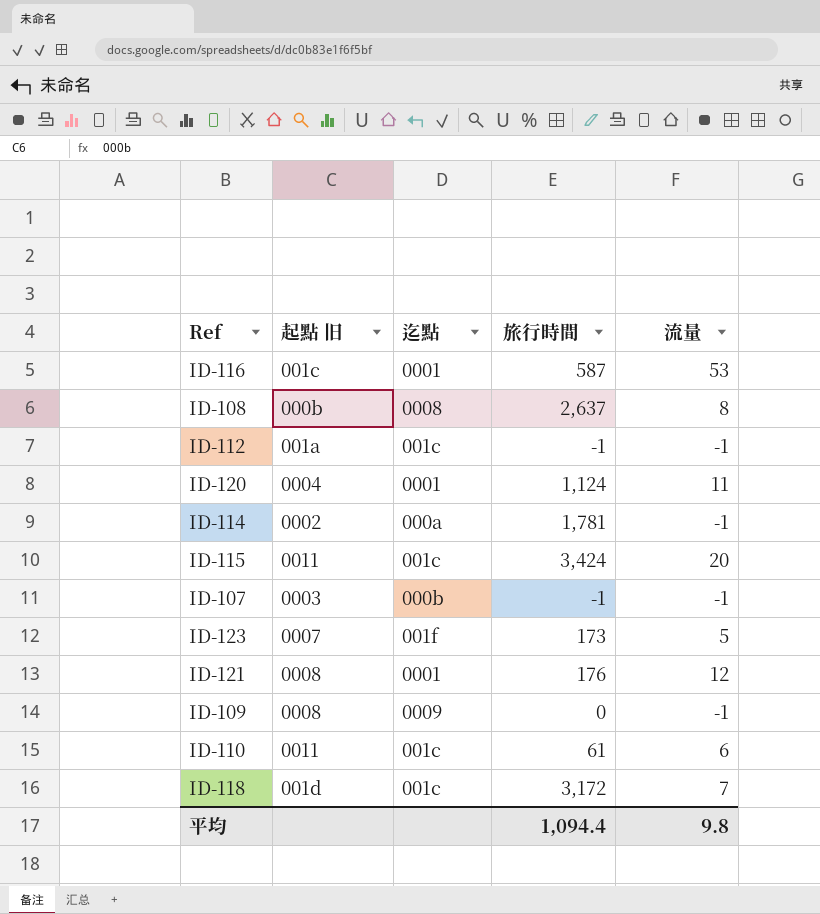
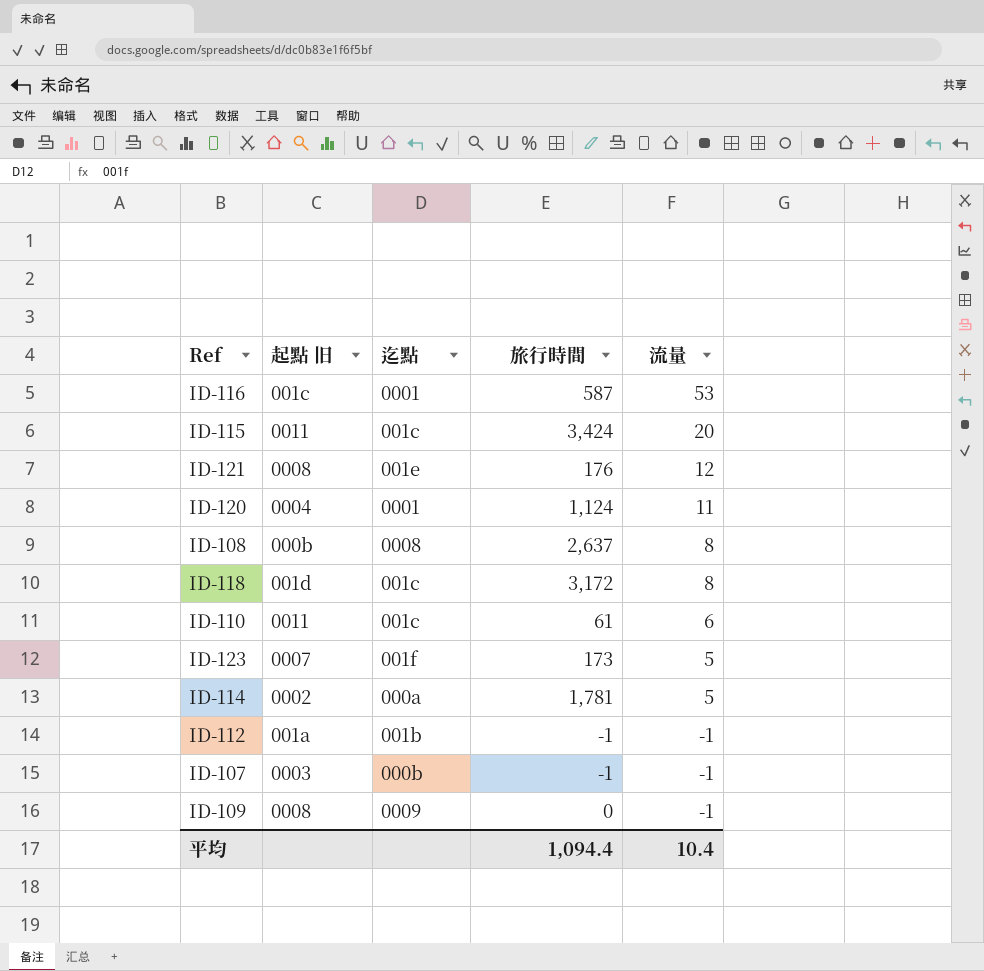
row order: none -> 流量 descending
ID-121 | 迄點: 0001 -> 001e
ID-118 | 流量: 7 -> 8
ID-114 | 流量: -1 -> 5
ID-112 | 迄點: 001c -> 001b
平均 | 流量: 9.8 -> 10.4

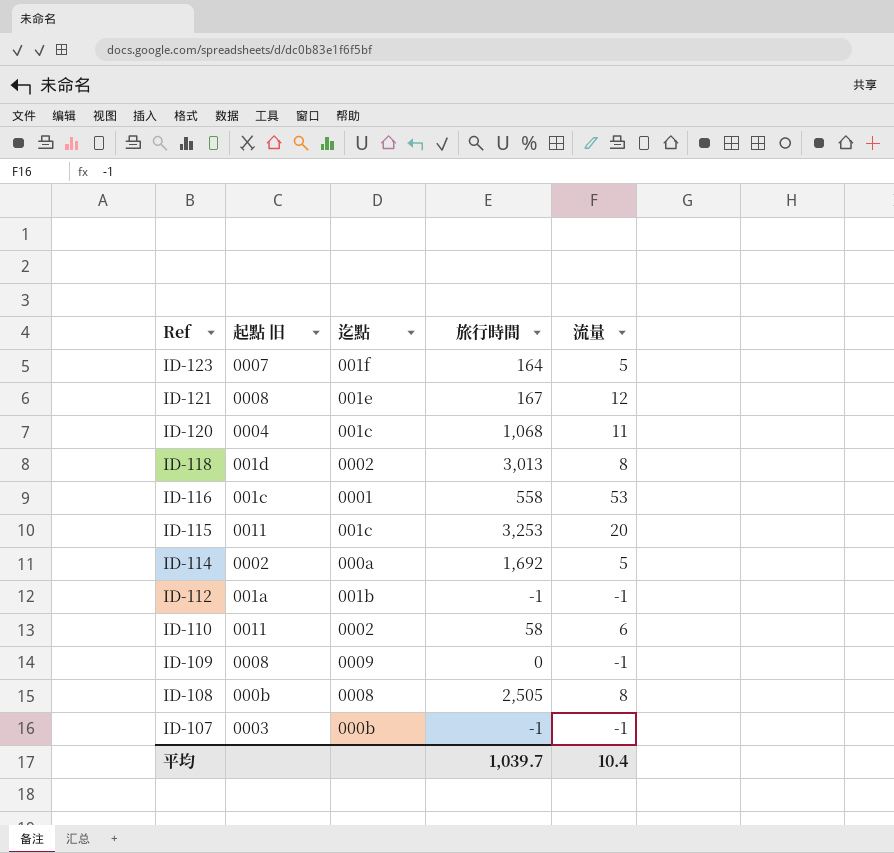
row order: 流量 descending -> Ref descending
ID-123 | 旅行時間: 173 -> 164
ID-121 | 旅行時間: 176 -> 167
ID-120 | 迄點: 0001 -> 001c
ID-120 | 旅行時間: 1,124 -> 1,068
ID-118 | 迄點: 001c -> 0002
ID-118 | 旅行時間: 3,172 -> 3,013
ID-116 | 旅行時間: 587 -> 558
ID-115 | 旅行時間: 3,424 -> 3,253
ID-114 | 旅行時間: 1,781 -> 1,692
ID-110 | 迄點: 001c -> 0002
ID-110 | 旅行時間: 61 -> 58
ID-108 | 旅行時間: 2,637 -> 2,505
平均 | 旅行時間: 1,094.4 -> 1,039.7

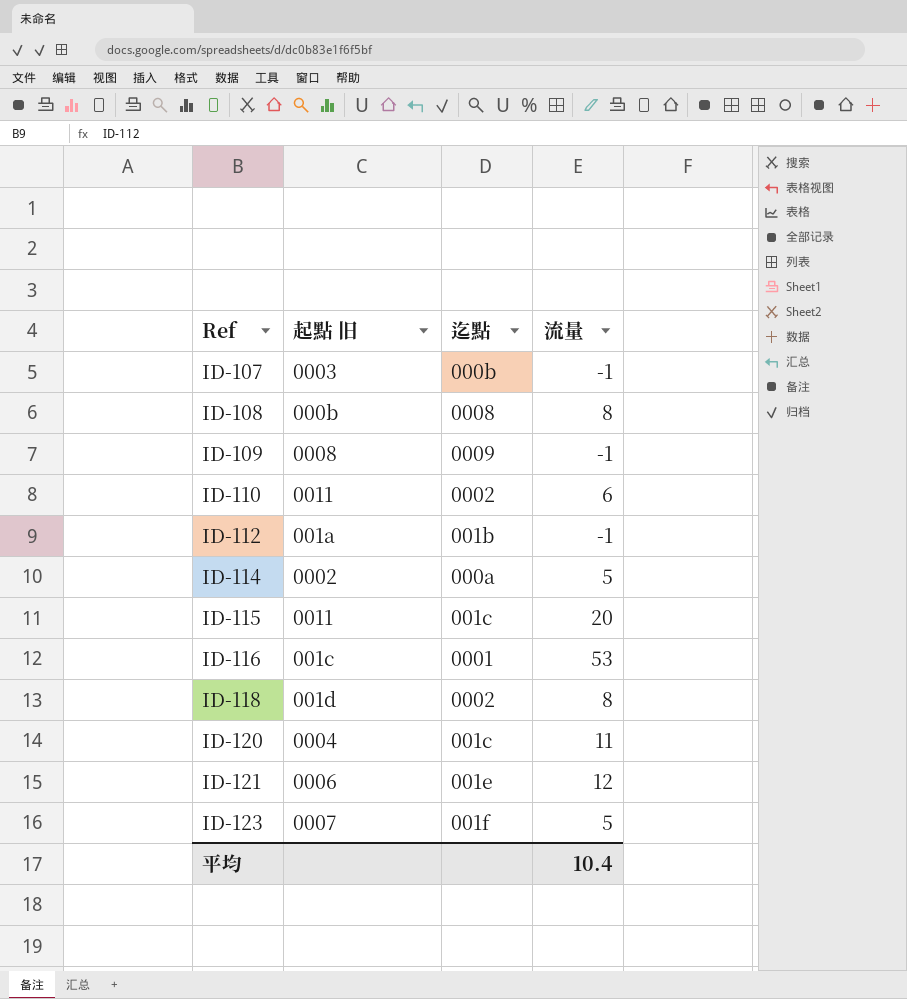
row order: Ref descending -> Ref ascending
column 旅行時間 | position: 4 -> none
ID-121 | 起點 旧: 0008 -> 0006

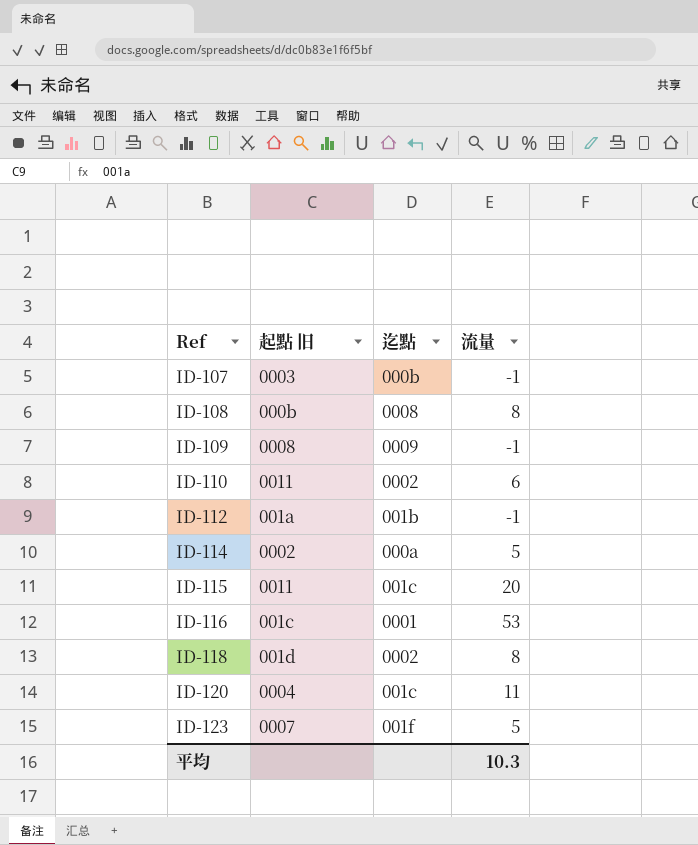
row ID-121: 0006 | 001e | 12 -> none
平均 | 流量: 10.4 -> 10.3

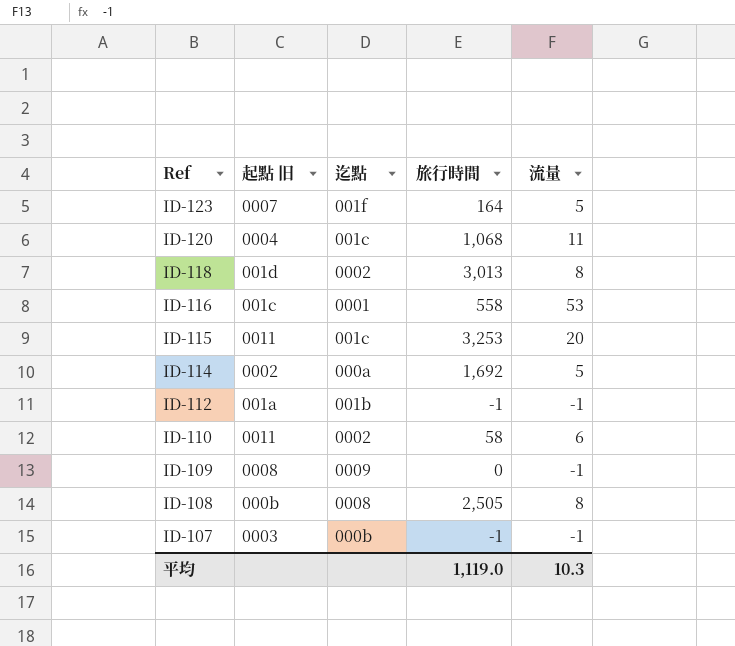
row order: Ref ascending -> Ref descending
column 旅行時間 | position: none -> 4

